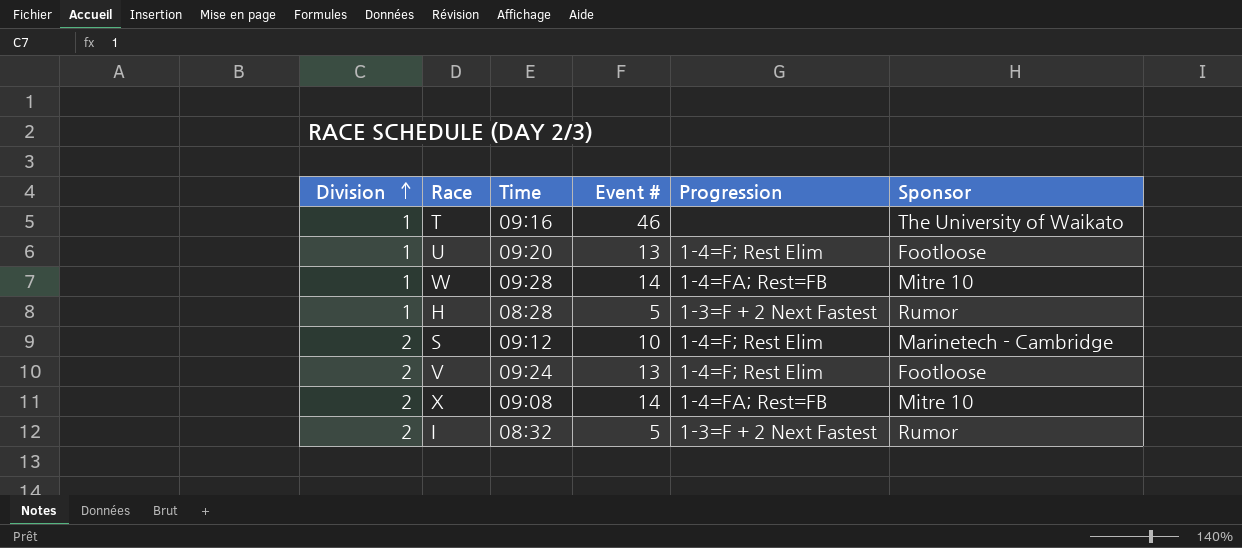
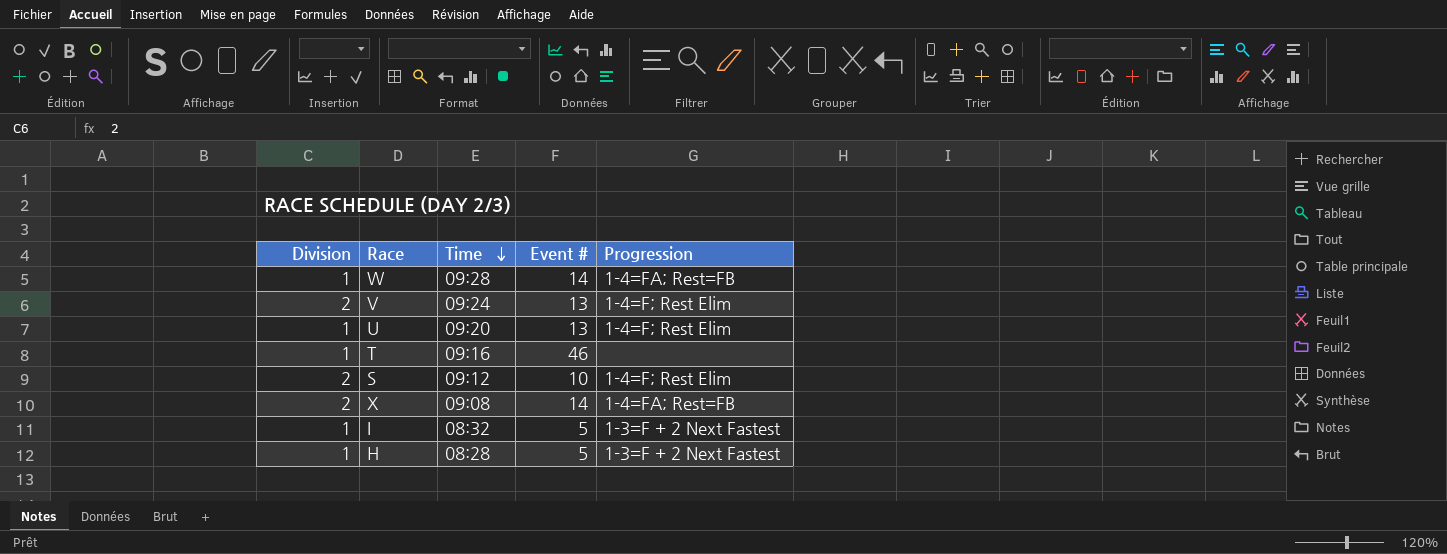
row order: Division ascending -> Time descending
column Sponsor | position: 6 -> none
I | Division: 2 -> 1

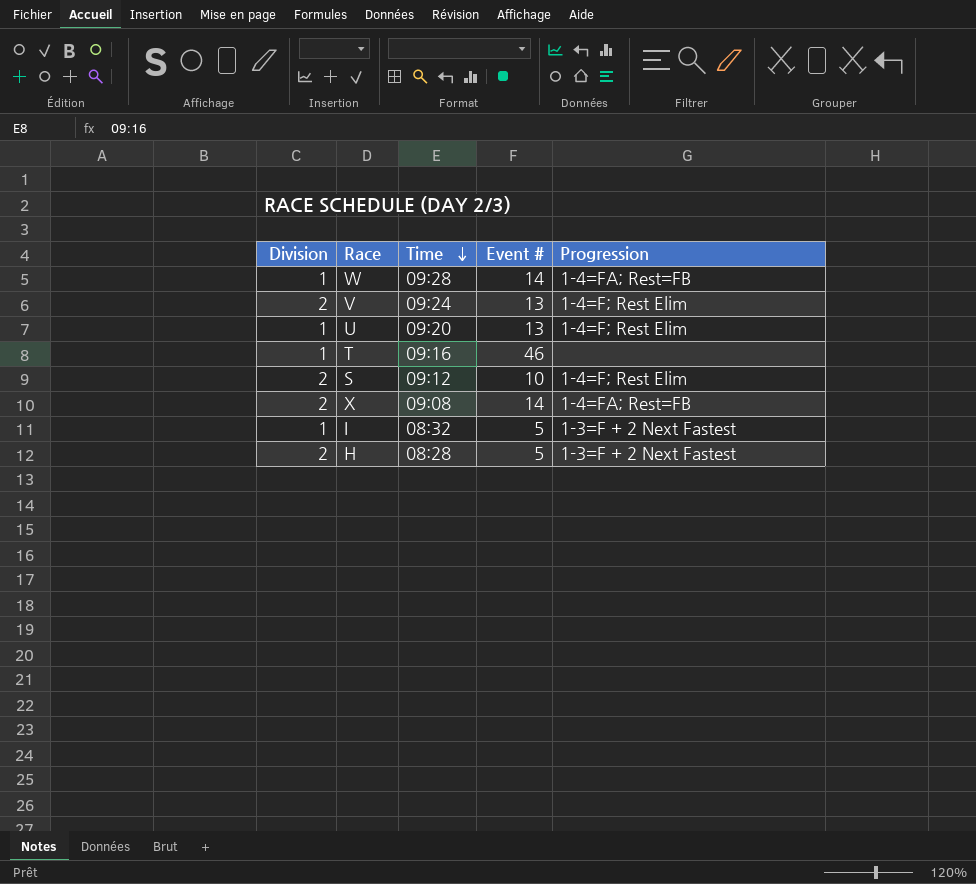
H | Division: 1 -> 2

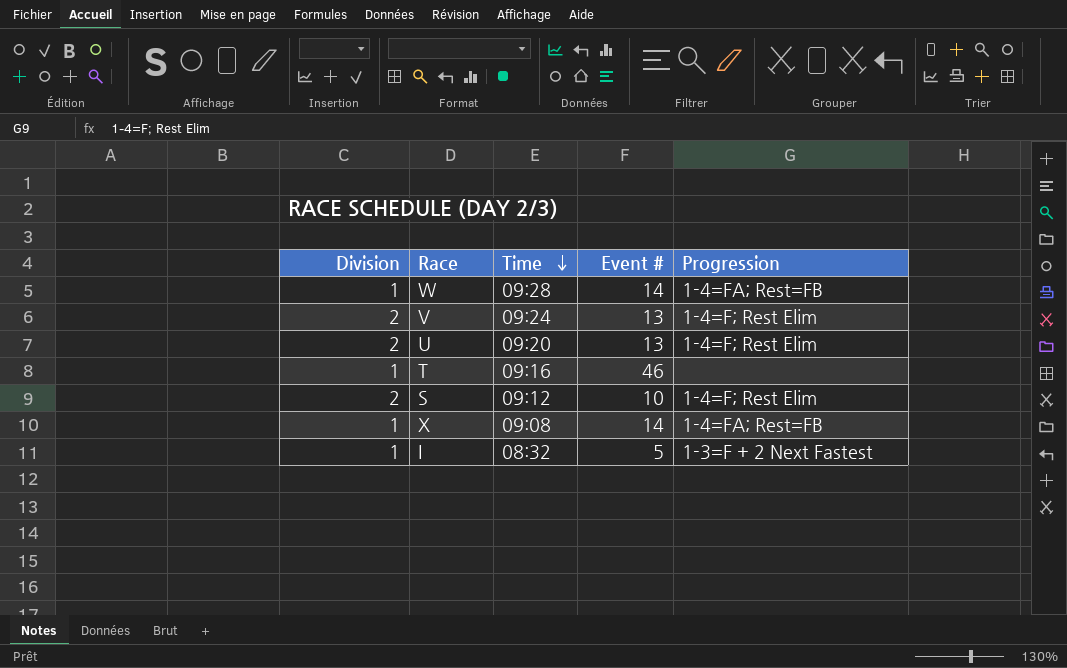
row H: 2 | 08:28 | 5 | 1-3=F + 2 Next Fastest -> none
U | Division: 1 -> 2
X | Division: 2 -> 1

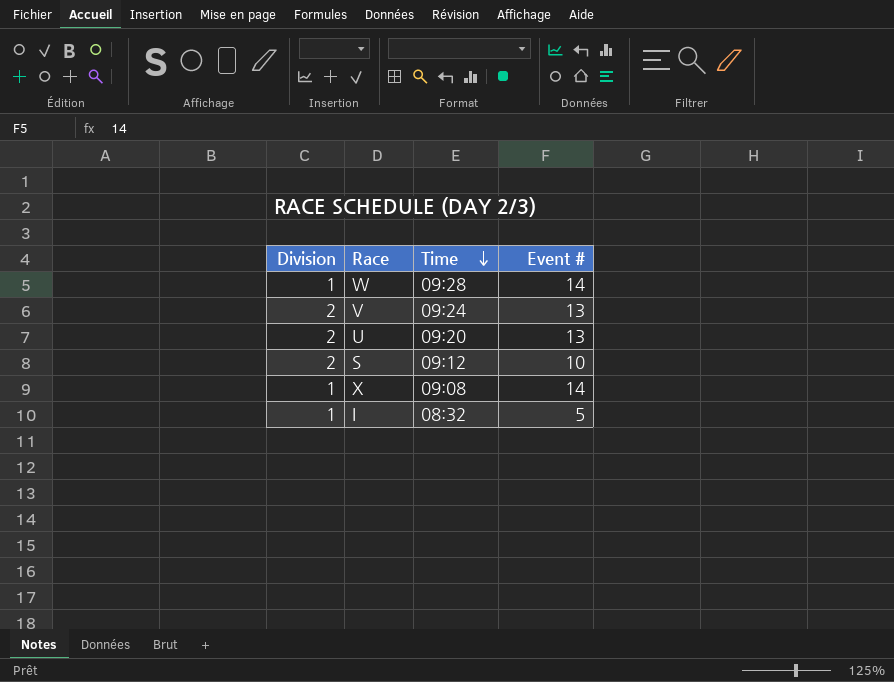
column Progression | position: 5 -> none
row T: 1 | 09:16 | 46 | none -> none

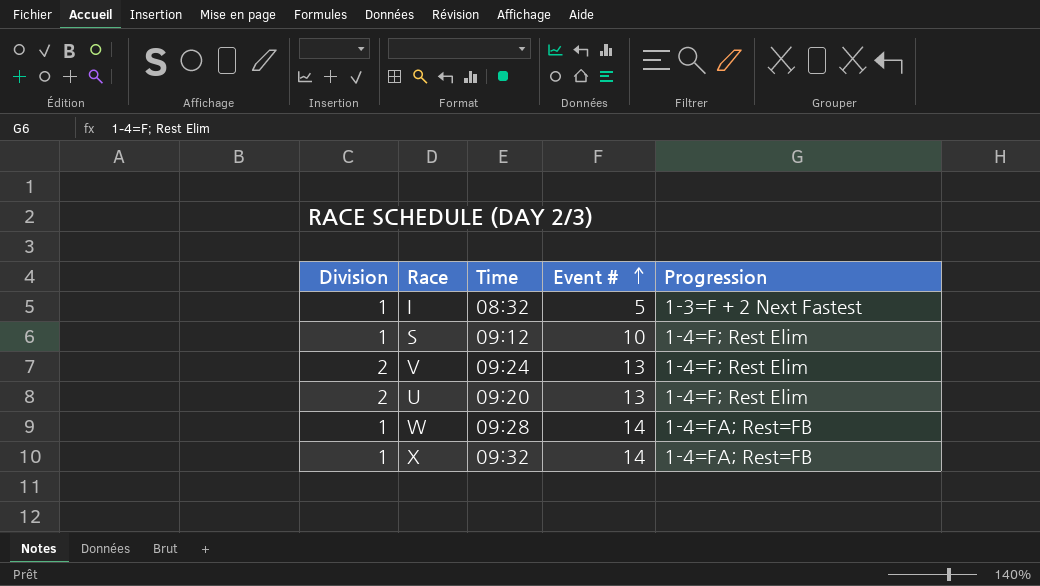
row order: Time descending -> Event # ascending
column Progression | position: none -> 5
S | Division: 2 -> 1
X | Time: 09:08 -> 09:32

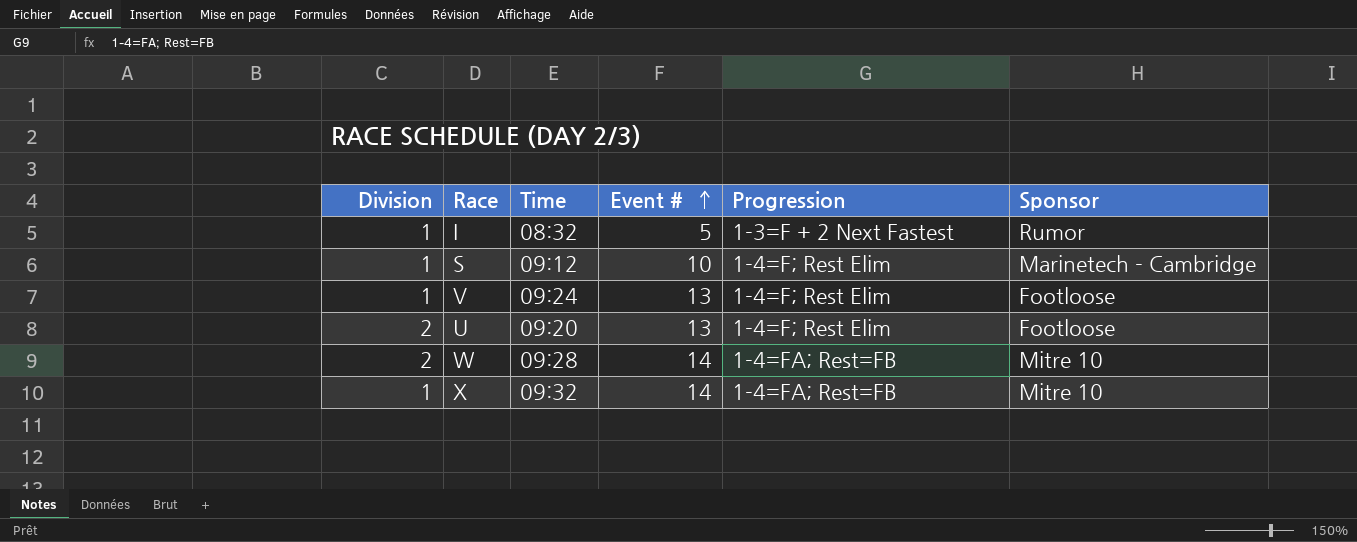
column Sponsor | position: none -> 6
V | Division: 2 -> 1
W | Division: 1 -> 2

